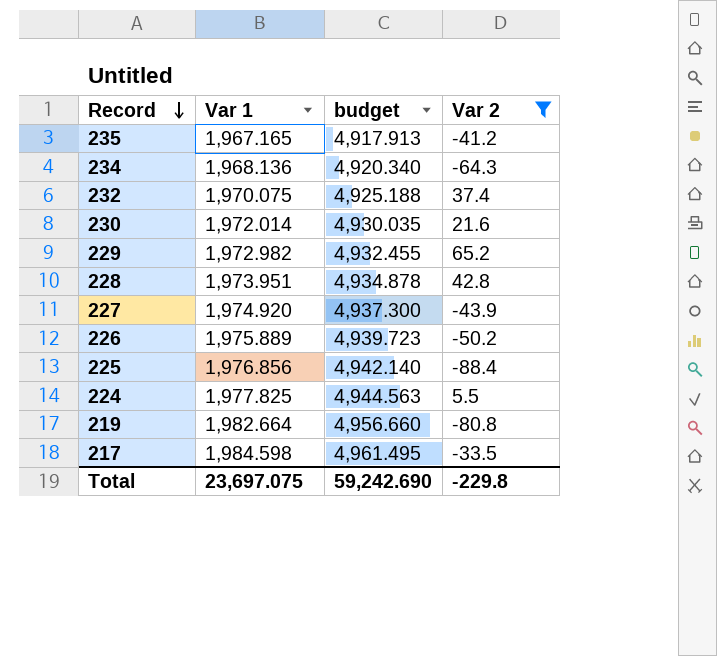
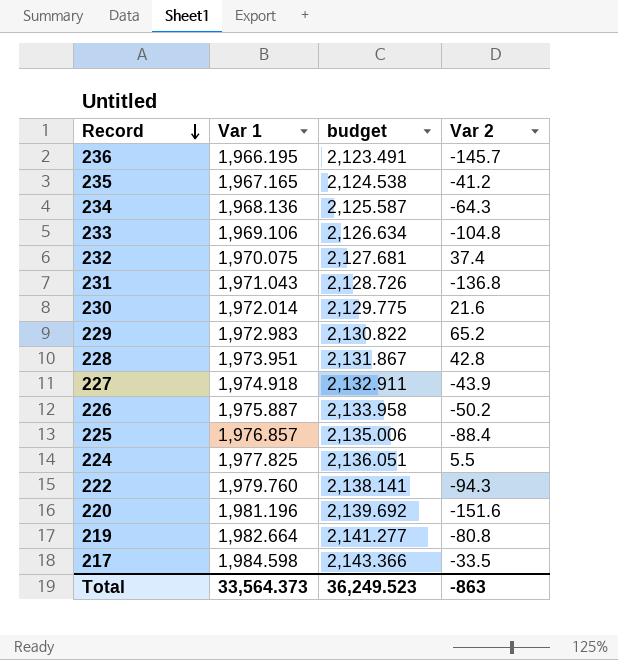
filter: Var 2 >= -88.4 -> none
column budget | formula: [Var 1] * 2.5 -> [Var 1] * 1.08
229 | Var 1: 1,972.982 -> 1,972.983
227 | Var 1: 1,974.920 -> 1,974.918
226 | Var 1: 1,975.889 -> 1,975.887
225 | Var 1: 1,976.856 -> 1,976.857
Total | Var 1: 23,697.075 -> 33,564.373
Total | budget: 59,242.690 -> 36,249.523
Total | Var 2: -229.8 -> -863

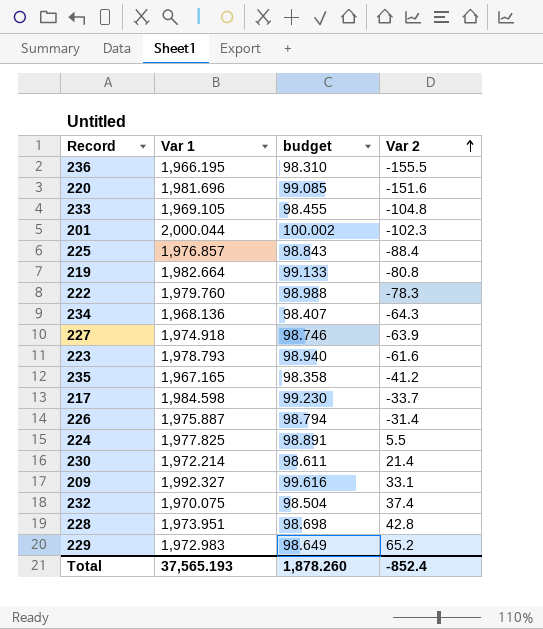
row order: Record descending -> Var 2 ascending
column budget | formula: [Var 1] * 1.08 -> [Var 1] * 0.05
row 231: 1,971.043 | 2,128.726 | -136.8 -> none
236 | Var 2: -145.7 -> -155.5
220 | Var 1: 1,981.196 -> 1,981.696
233 | Var 1: 1,969.106 -> 1,969.105
row 201: none -> 2,000.044 | 100.002 | -102.3
222 | Var 2: -94.3 -> -78.3
227 | Var 2: -43.9 -> -63.9
row 223: none -> 1,978.793 | 98.940 | -61.6
217 | Var 2: -33.5 -> -33.7
226 | Var 2: -50.2 -> -31.4
230 | Var 1: 1,972.014 -> 1,972.214
230 | Var 2: 21.6 -> 21.4
row 209: none -> 1,992.327 | 99.616 | 33.1
Total | Var 1: 33,564.373 -> 37,565.193
Total | budget: 36,249.523 -> 1,878.260
Total | Var 2: -863 -> -852.4

